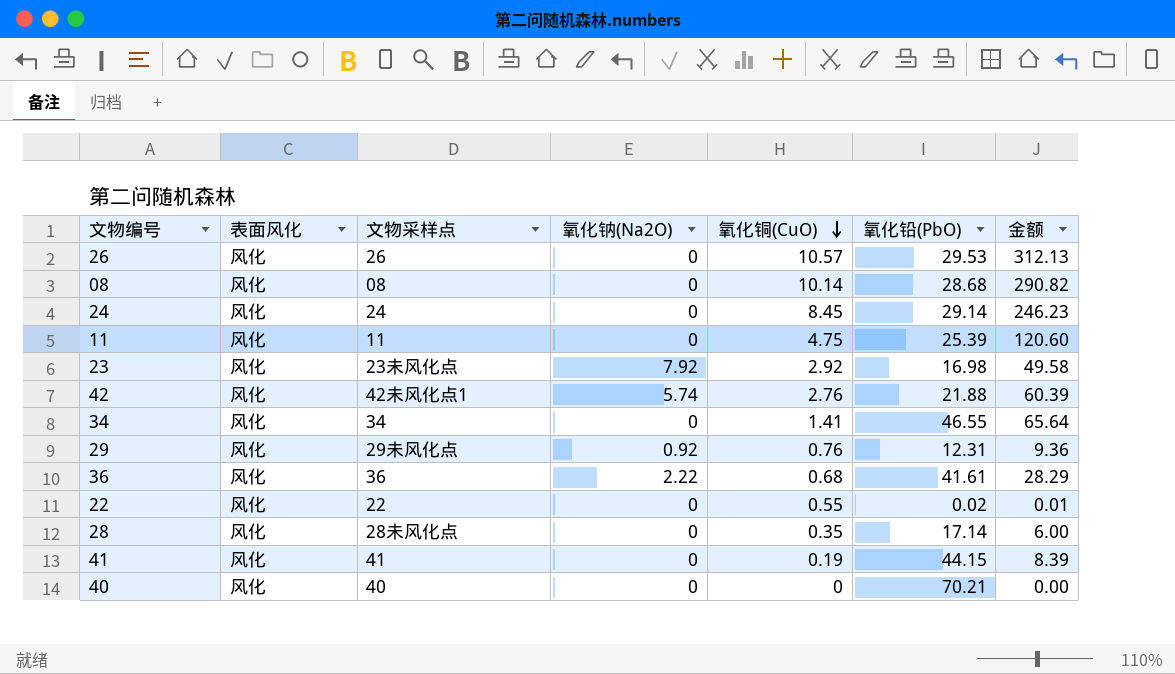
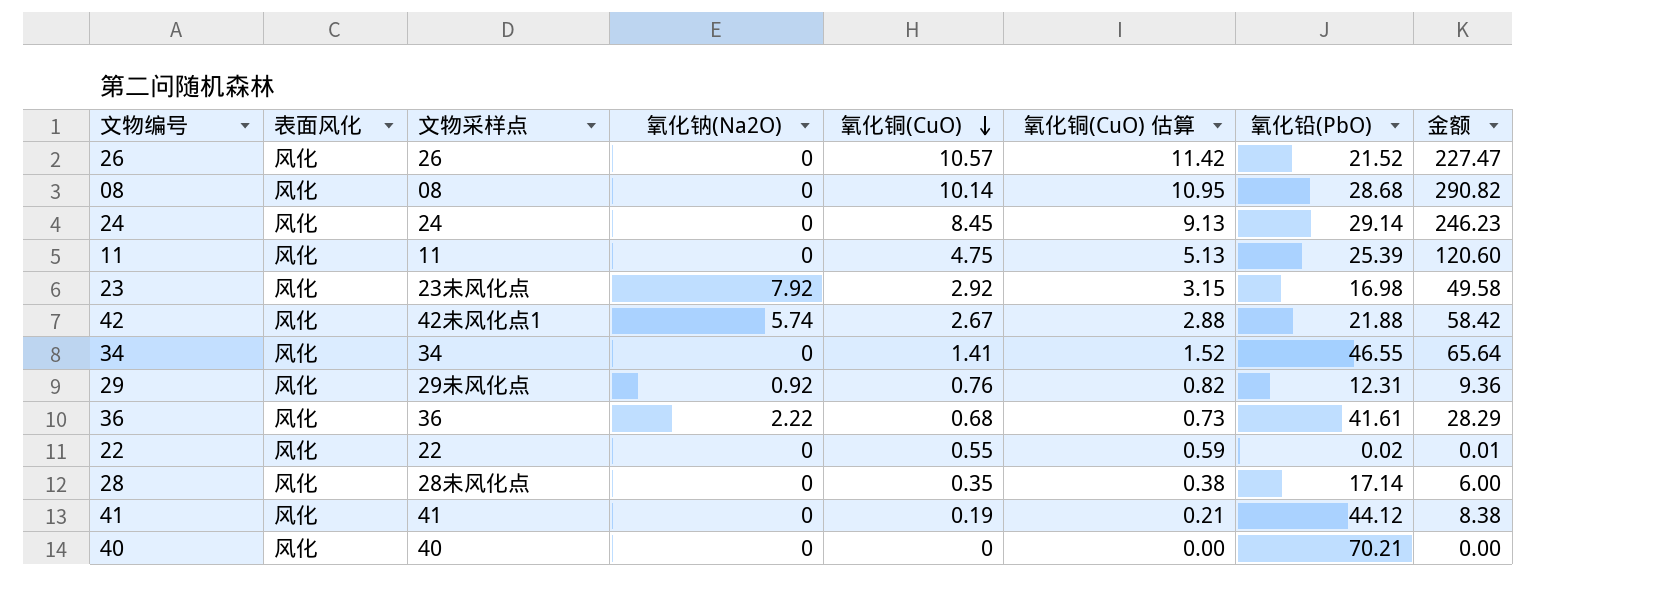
column 氧化铜(CuO) 估算 | formula: none -> [氧化铜(CuO)] * 1.08
26 | 氧化铅(PbO): 29.53 -> 21.52
26 | 金额: 312.13 -> 227.47
42 | 氧化铜(CuO): 2.76 -> 2.67
42 | 金额: 60.39 -> 58.42
41 | 氧化铅(PbO): 44.15 -> 44.12
41 | 金额: 8.39 -> 8.38

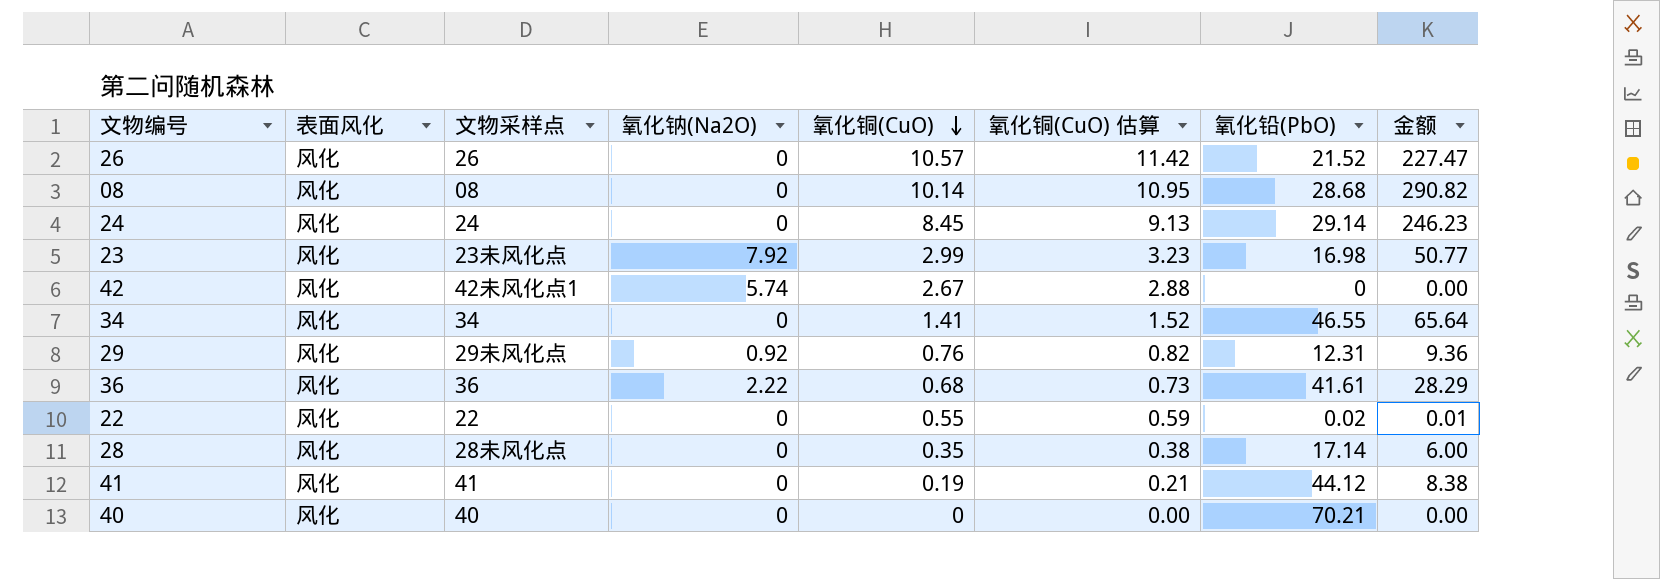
row 11: 风化 | 11 | 0 | 4.75 | 5.13 | 25.39 | 120.60 -> none
23 | 氧化铜(CuO): 2.92 -> 2.99
23 | 氧化铜(CuO) 估算: 3.15 -> 3.23
23 | 金额: 49.58 -> 50.77
42 | 氧化铅(PbO): 21.88 -> 0
42 | 金额: 58.42 -> 0.00

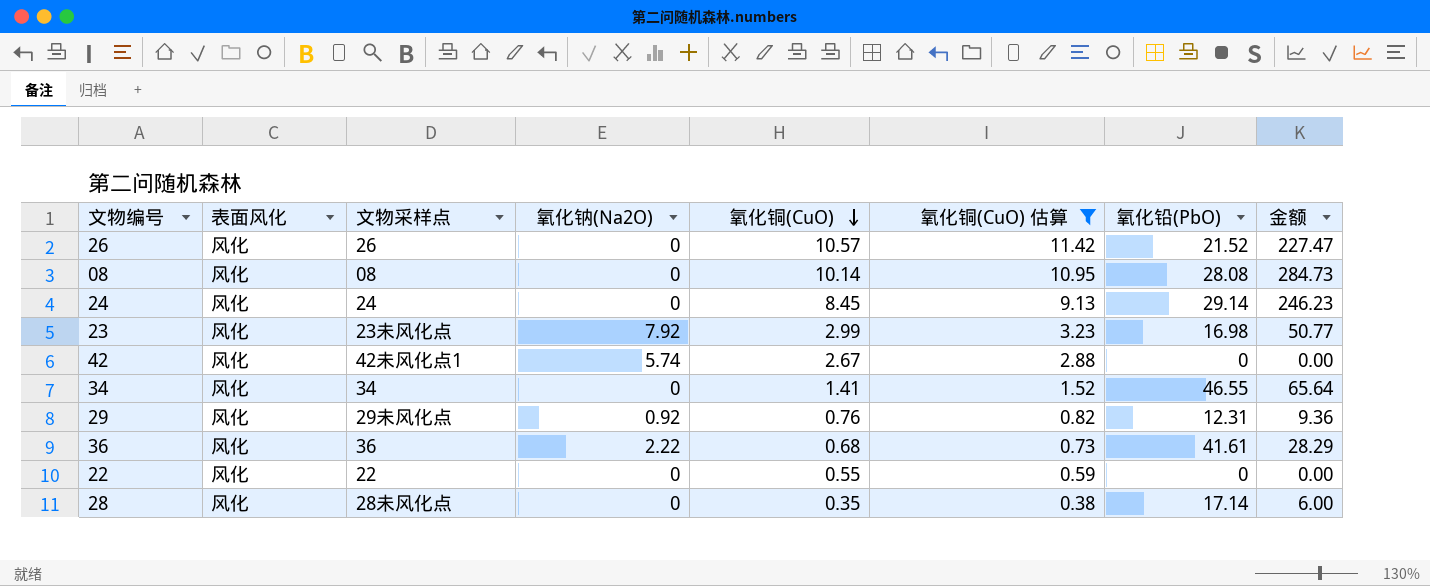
filter: none -> 氧化铜(CuO) 估算 >= 0.38
08 | 氧化铅(PbO): 28.68 -> 28.08
08 | 金额: 290.82 -> 284.73
22 | 氧化铅(PbO): 0.02 -> 0
22 | 金额: 0.01 -> 0.00

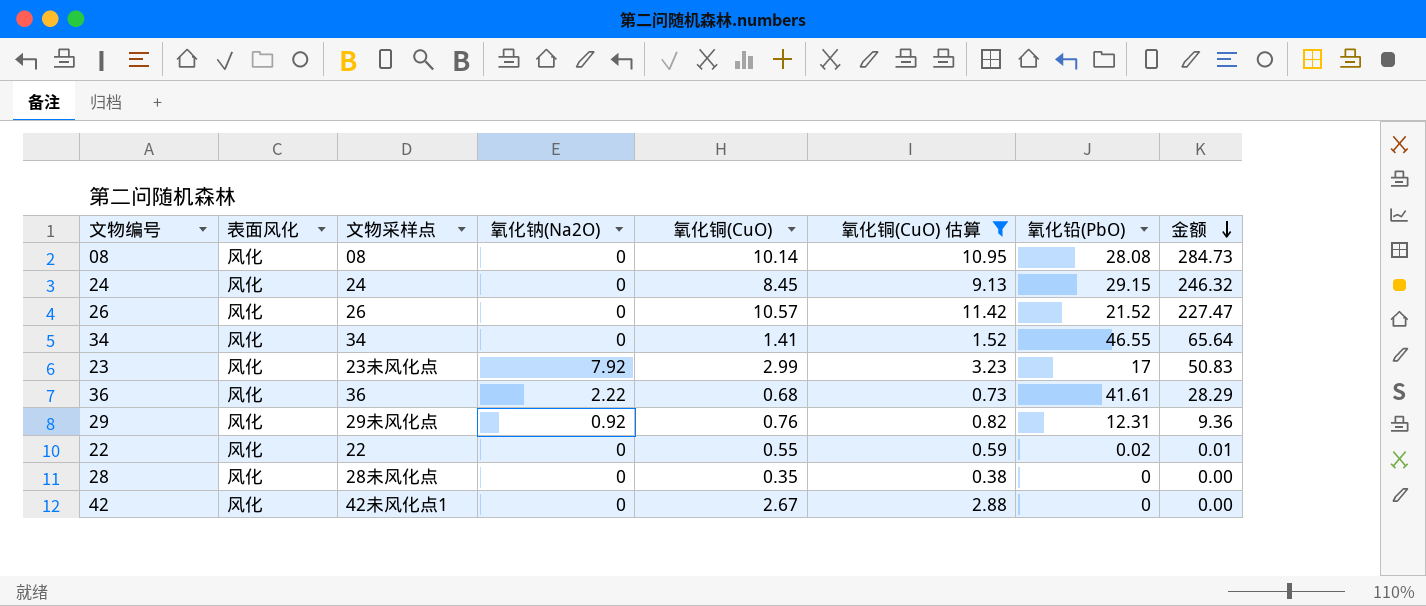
row order: 氧化铜(CuO) descending -> 金额 descending
24 | 氧化铅(PbO): 29.14 -> 29.15
24 | 金额: 246.23 -> 246.32
23 | 氧化铅(PbO): 16.98 -> 17
23 | 金额: 50.77 -> 50.83
22 | 氧化铅(PbO): 0 -> 0.02
22 | 金额: 0.00 -> 0.01
28 | 氧化铅(PbO): 17.14 -> 0
28 | 金额: 6.00 -> 0.00
42 | 氧化钠(Na2O): 5.74 -> 0

